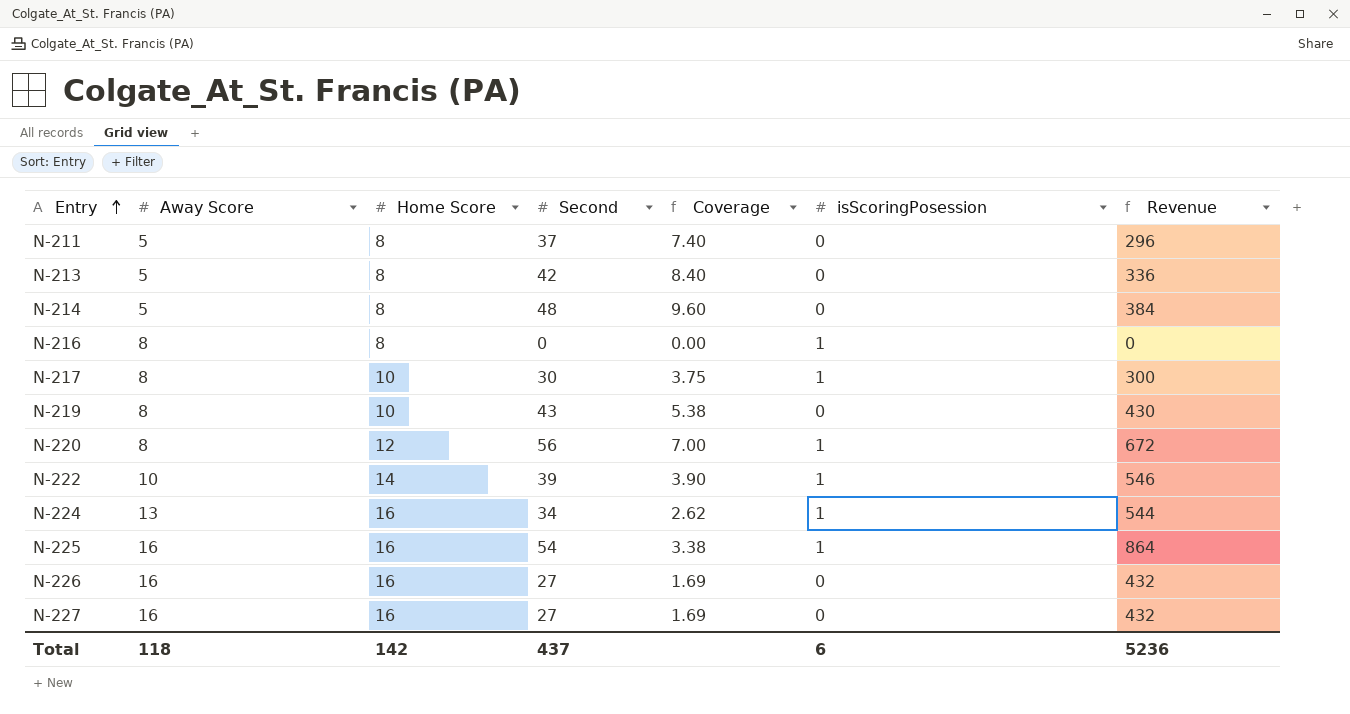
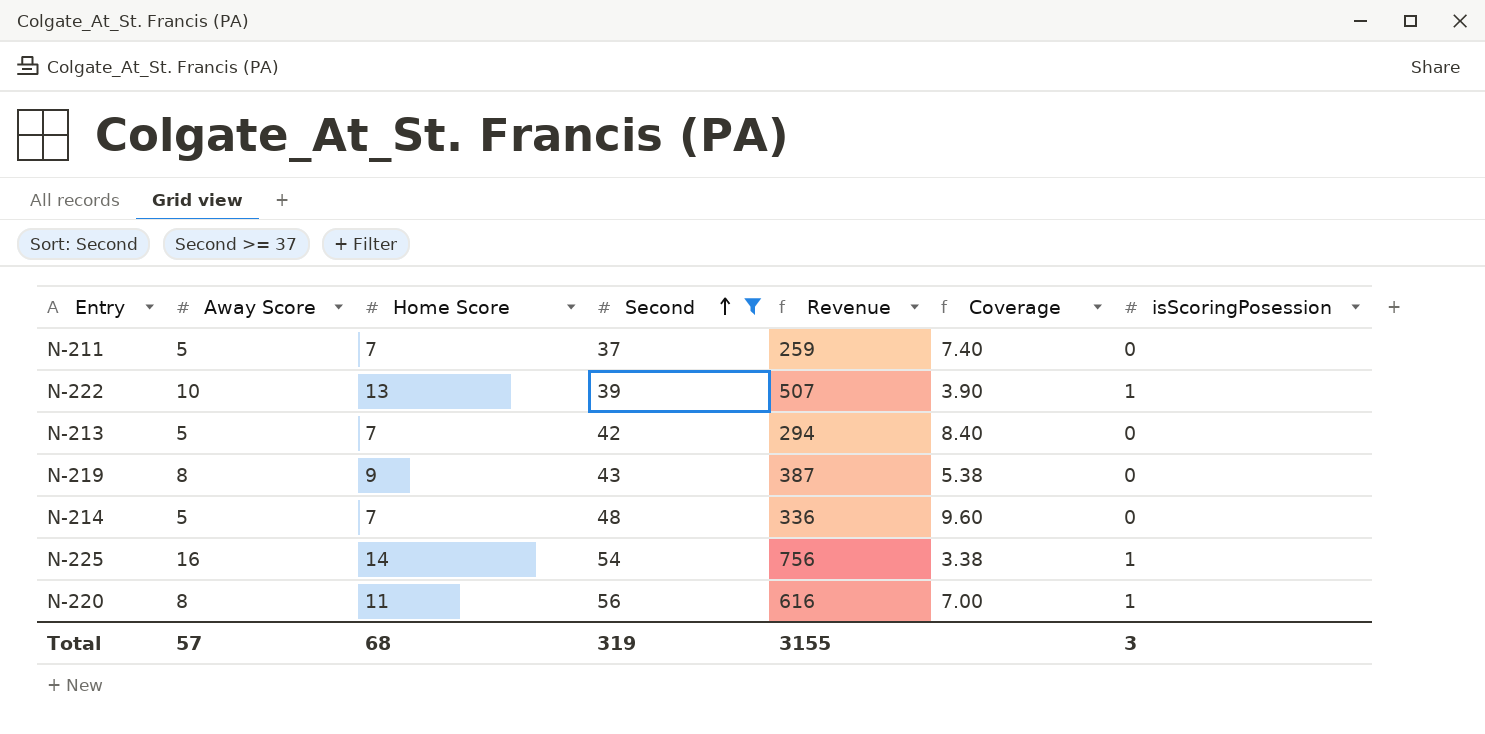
filter: none -> Second >= 37
row order: Entry ascending -> Second ascending
column Revenue | position: 7 -> 5
N-211 | Home Score: 8 -> 7
N-211 | Revenue: 296 -> 259
N-222 | Home Score: 14 -> 13
N-222 | Revenue: 546 -> 507
N-213 | Home Score: 8 -> 7
N-213 | Revenue: 336 -> 294
N-219 | Home Score: 10 -> 9
N-219 | Revenue: 430 -> 387
N-214 | Home Score: 8 -> 7
N-214 | Revenue: 384 -> 336
N-225 | Home Score: 16 -> 14
N-225 | Revenue: 864 -> 756
N-220 | Home Score: 12 -> 11
N-220 | Revenue: 672 -> 616
Total | Away Score: 118 -> 57
Total | Home Score: 142 -> 68
Total | Second: 437 -> 319
Total | Revenue: 5236 -> 3155
Total | isScoringPosession: 6 -> 3

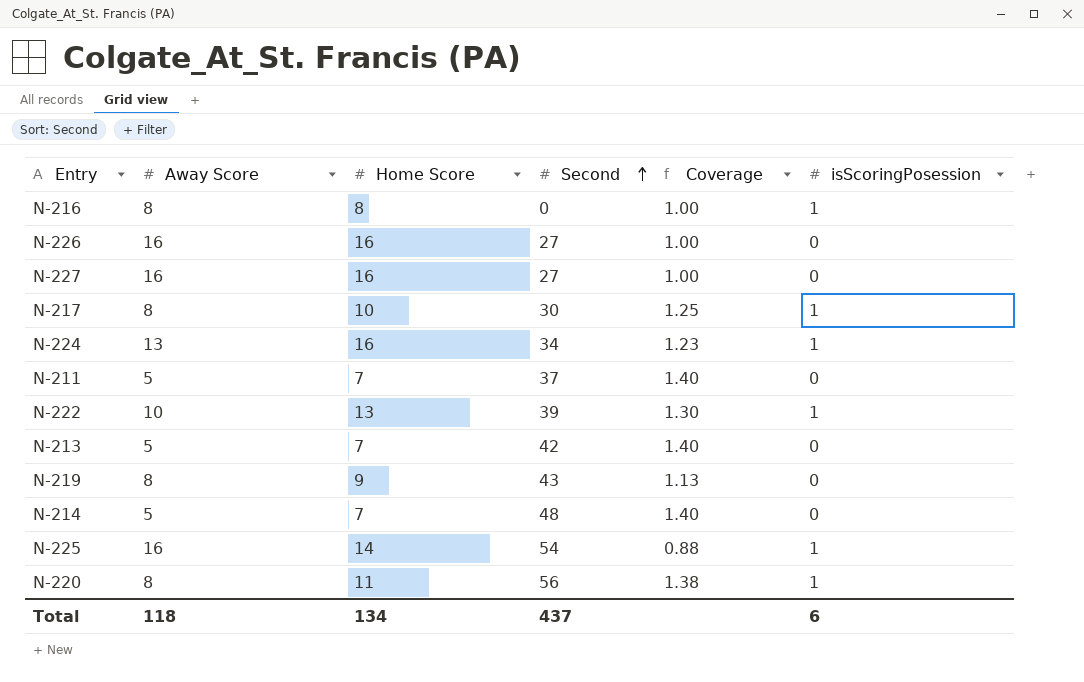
filter: Second >= 37 -> none
column Revenue | formula: [Home Score] * [Second] -> none
column Coverage | formula: [Second] / [Away Score] -> [Home Score] / [Away Score]
Total | Away Score: 57 -> 118
Total | Home Score: 68 -> 134
Total | Second: 319 -> 437
Total | isScoringPosession: 3 -> 6

